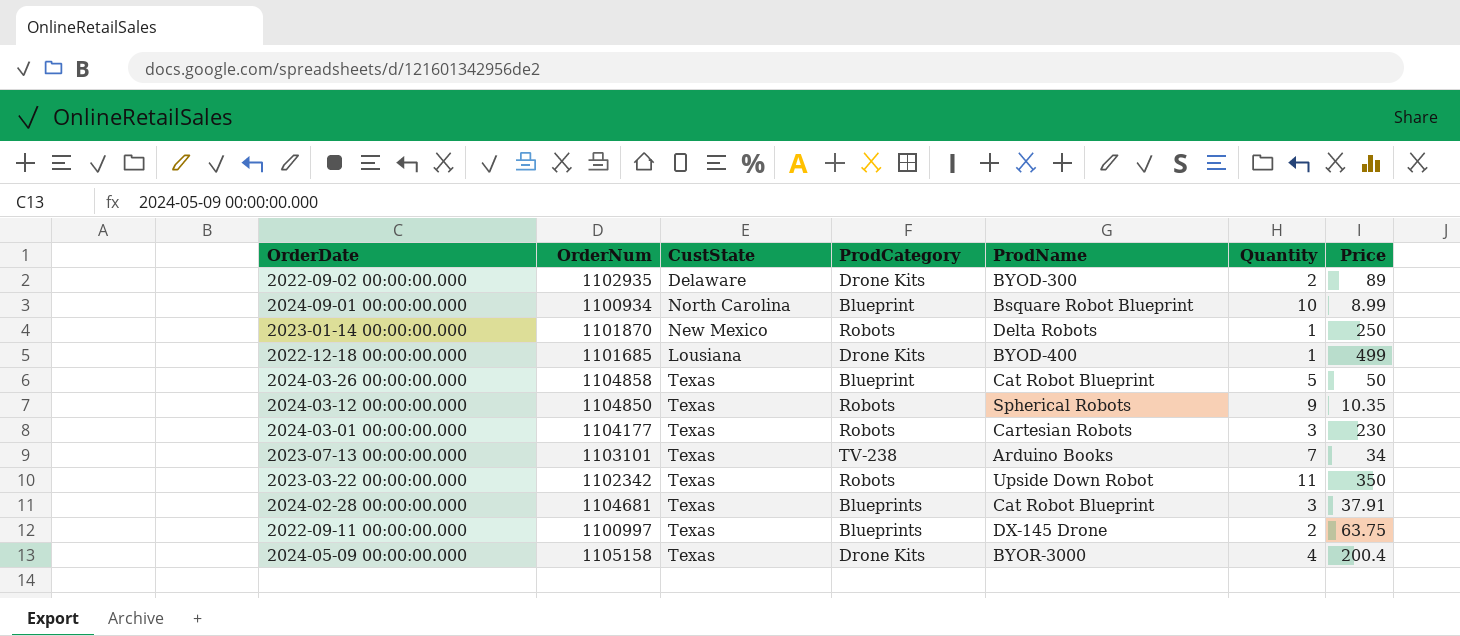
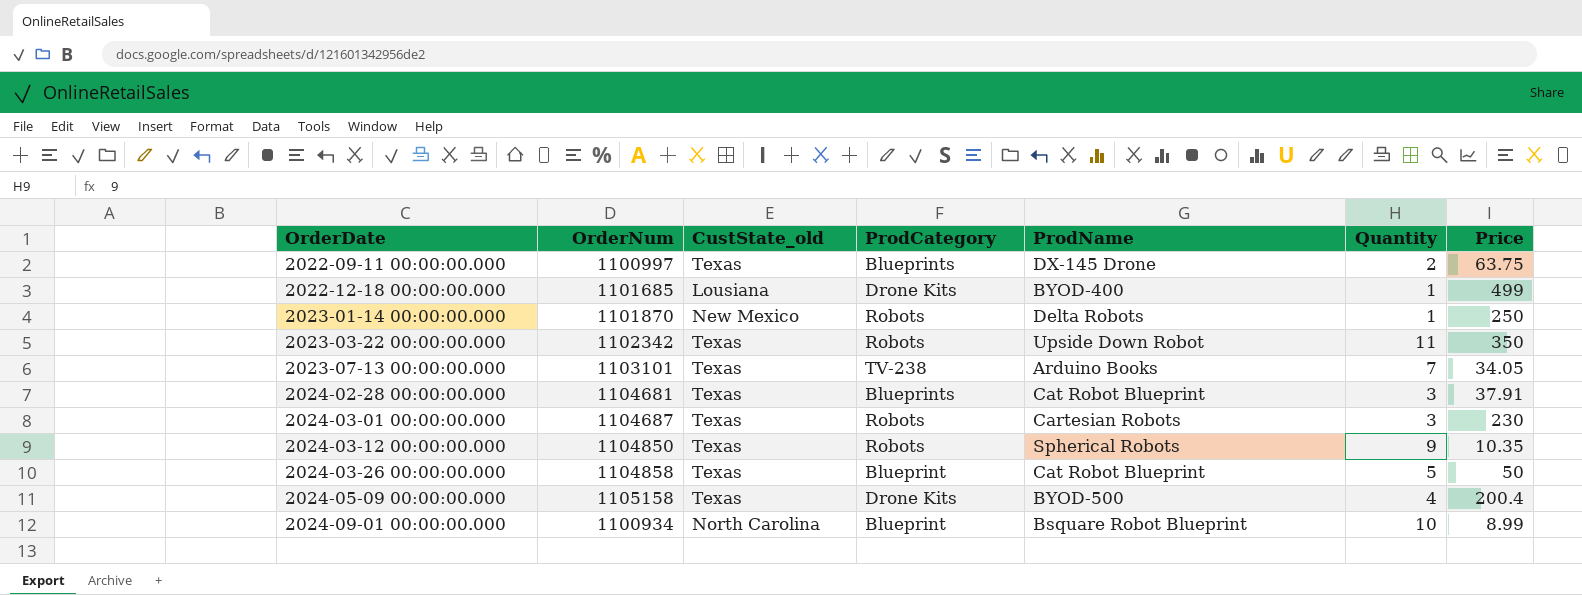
row order: none -> OrderDate ascending
column name: CustState -> CustState_old
row 2022-09-02 00:00:00.000: 1102935 | Delaware | Drone Kits | BYOD-300 | 2 | 89 -> none
2023-07-13 00:00:00.000 | Price: 34 -> 34.05
2024-03-01 00:00:00.000 | OrderNum: 1104177 -> 1104687
2024-05-09 00:00:00.000 | ProdName: BYOR-3000 -> BYOD-500

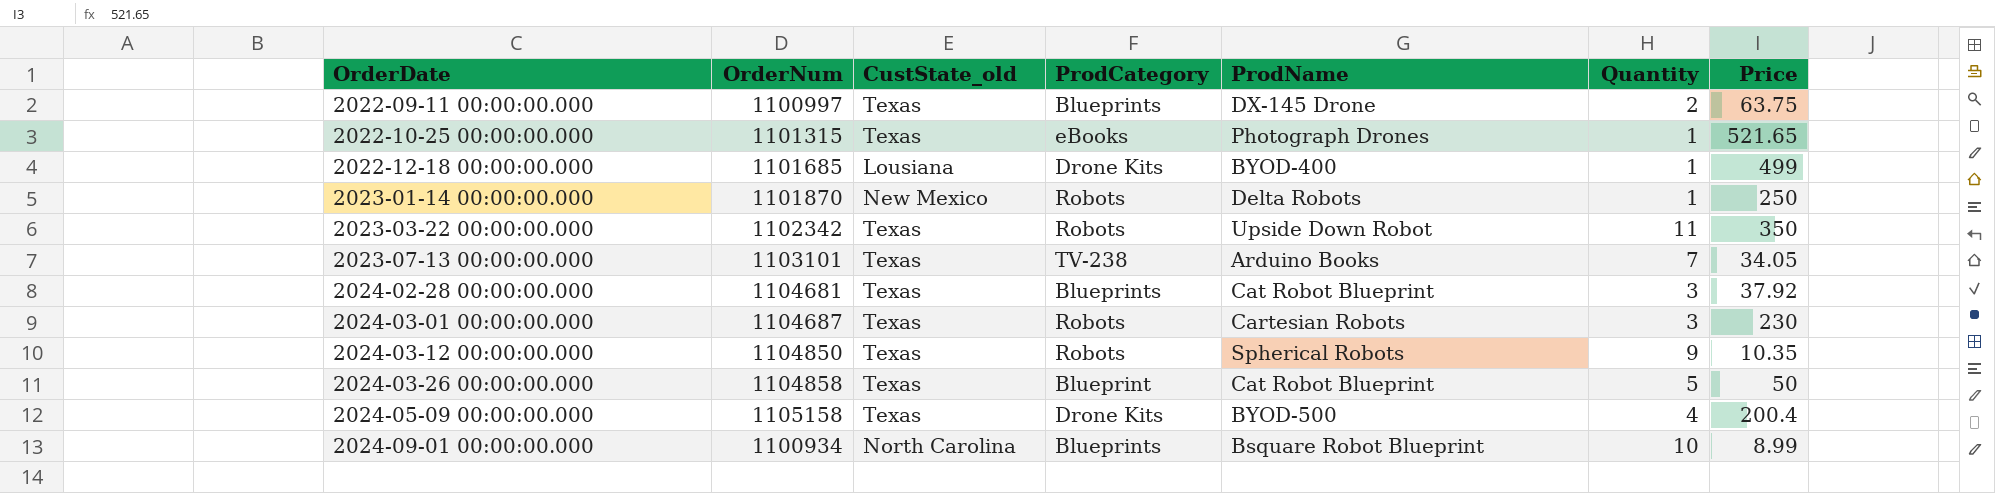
row 2022-10-25 00:00:00.000: none -> 1101315 | Texas | eBooks | Photograph Drones | 1 | 521.65
2024-02-28 00:00:00.000 | Price: 37.91 -> 37.92
2024-09-01 00:00:00.000 | ProdCategory: Blueprint -> Blueprints

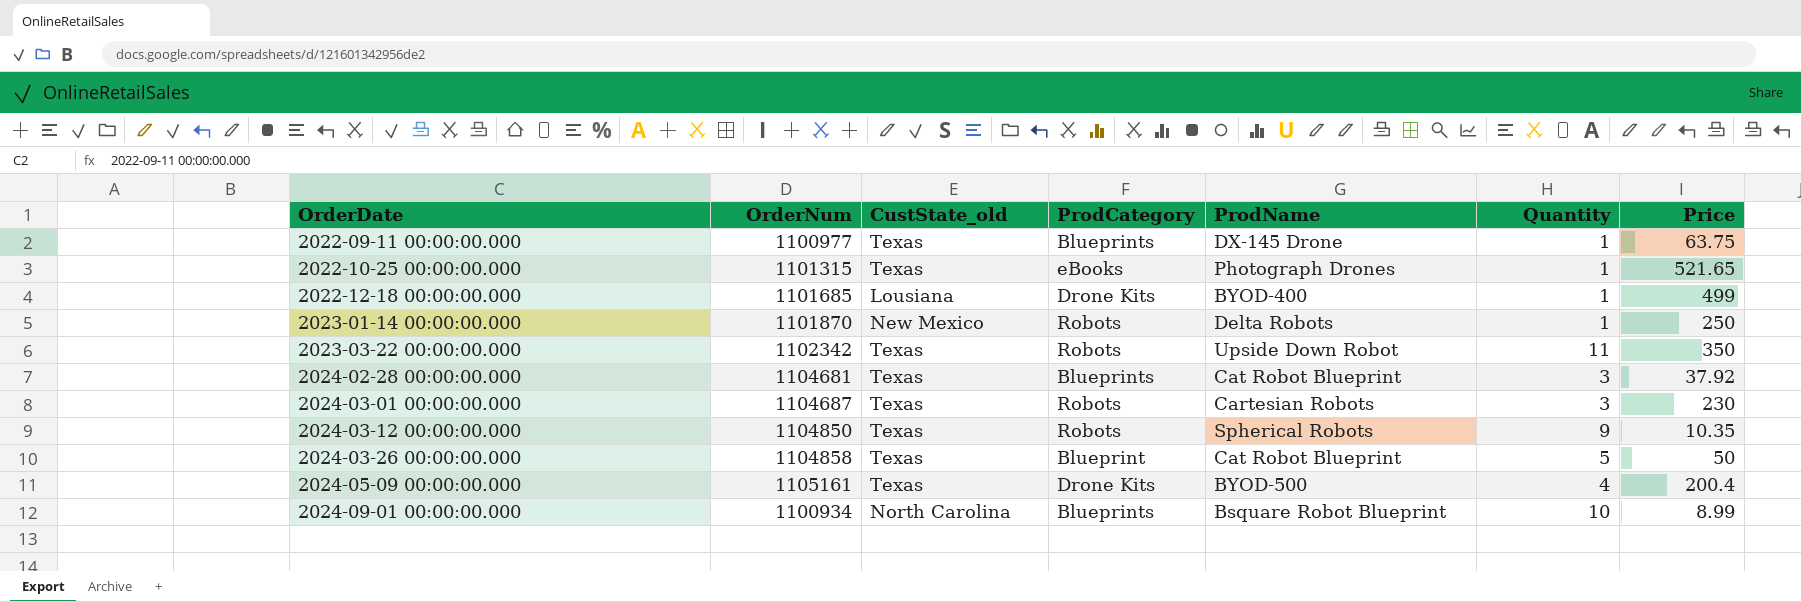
row 2023-07-13 00:00:00.000: 1103101 | Texas | TV-238 | Arduino Books | 7 | 34.05 -> none
2022-09-11 00:00:00.000 | OrderNum: 1100997 -> 1100977
2022-09-11 00:00:00.000 | Quantity: 2 -> 1
2024-05-09 00:00:00.000 | OrderNum: 1105158 -> 1105161

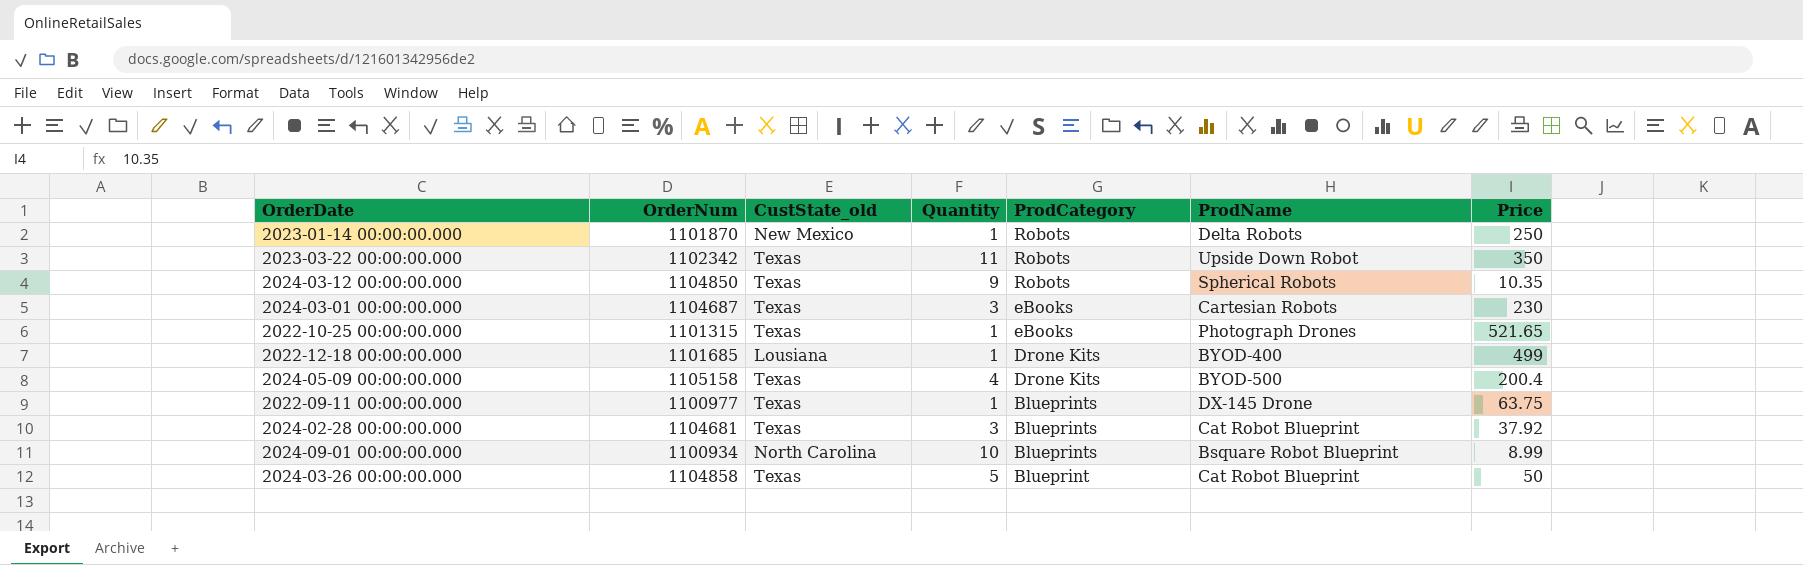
row order: OrderDate ascending -> ProdCategory descending
column Quantity | position: 6 -> 4
2024-03-01 00:00:00.000 | ProdCategory: Robots -> eBooks
2024-05-09 00:00:00.000 | OrderNum: 1105161 -> 1105158

